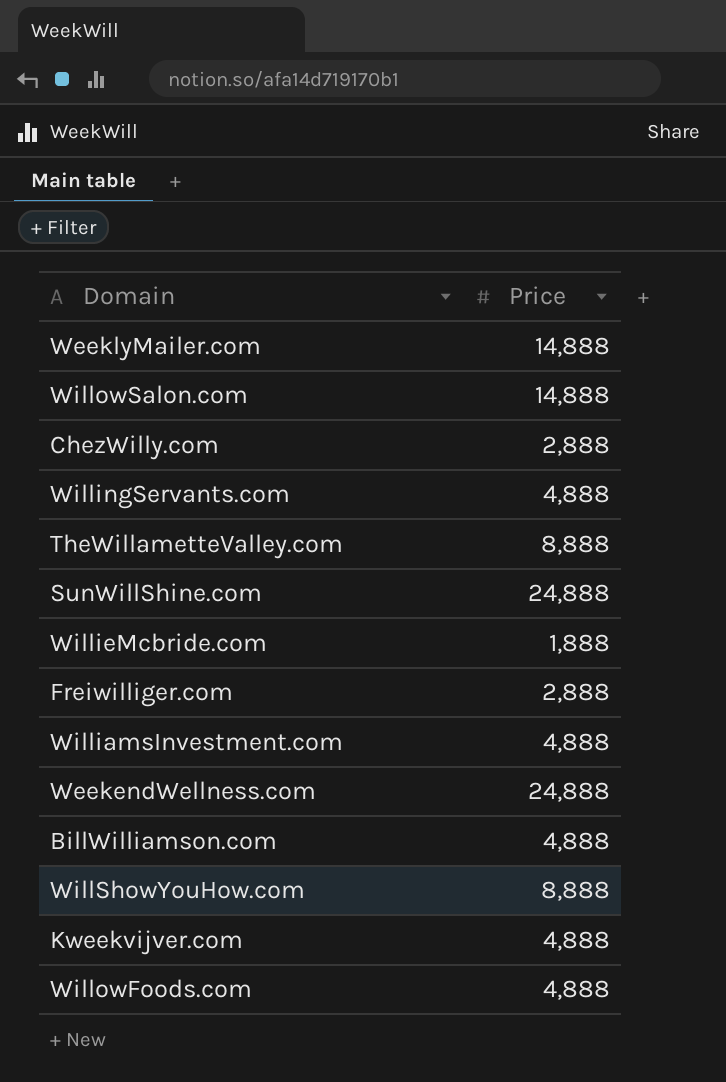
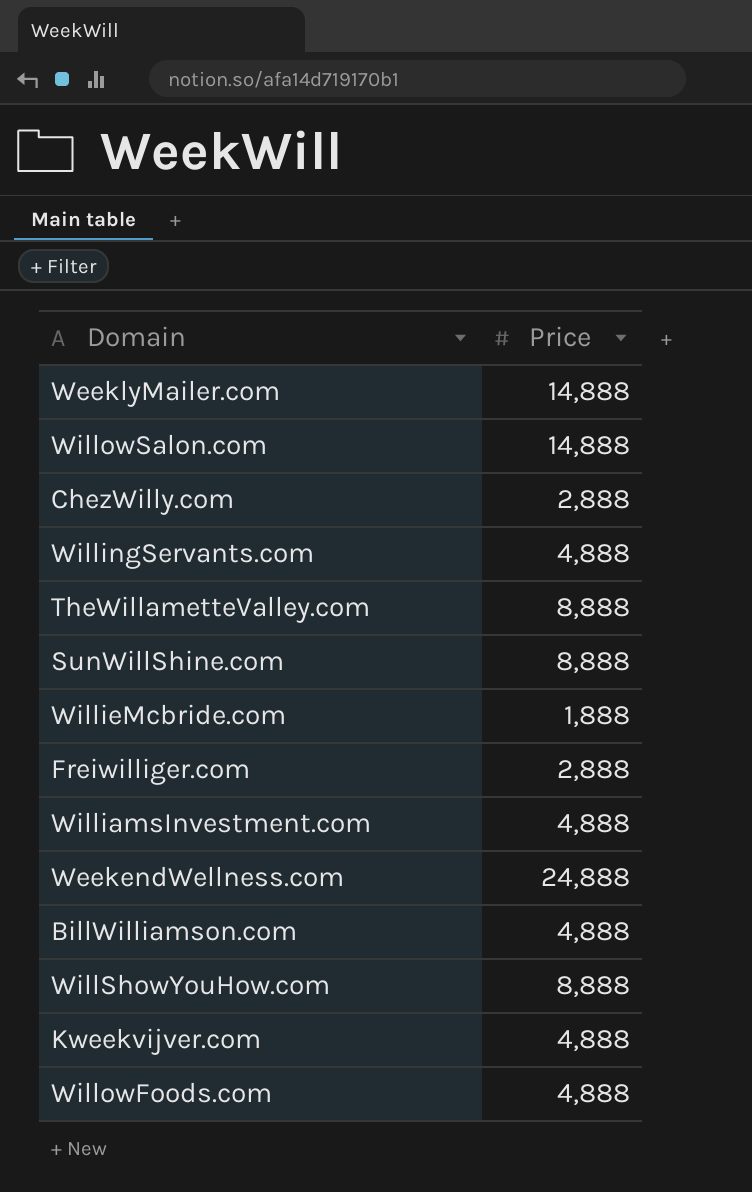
SunWillShine.com | Price: 24,888 -> 8,888

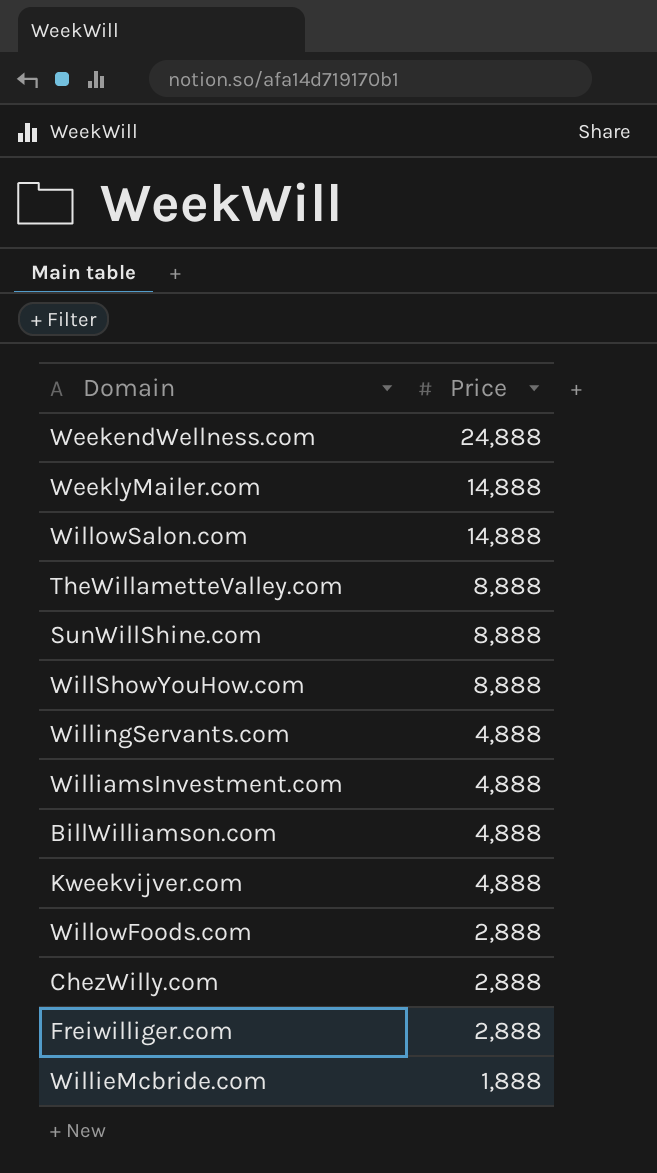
row order: none -> Price descending
WillowFoods.com | Price: 4,888 -> 2,888

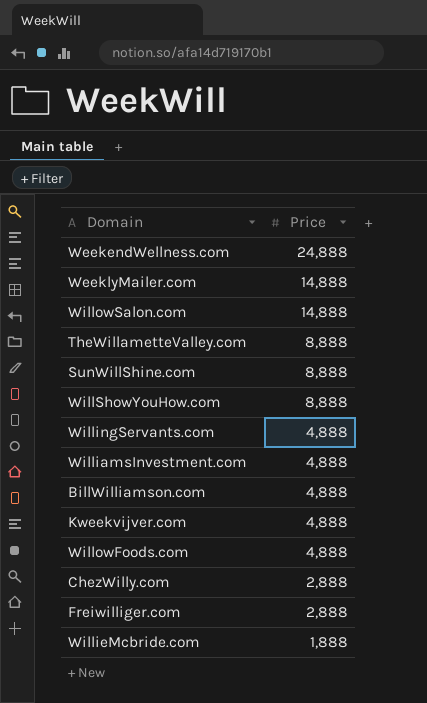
WillowFoods.com | Price: 2,888 -> 4,888

